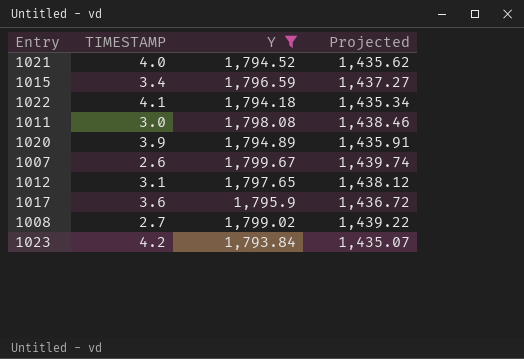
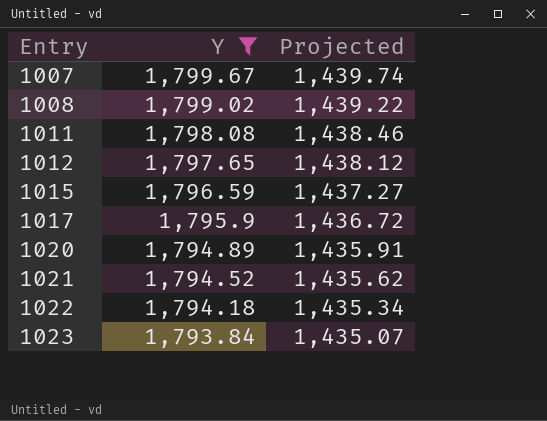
row order: none -> Entry ascending
column TIMESTAMP | position: 2 -> none

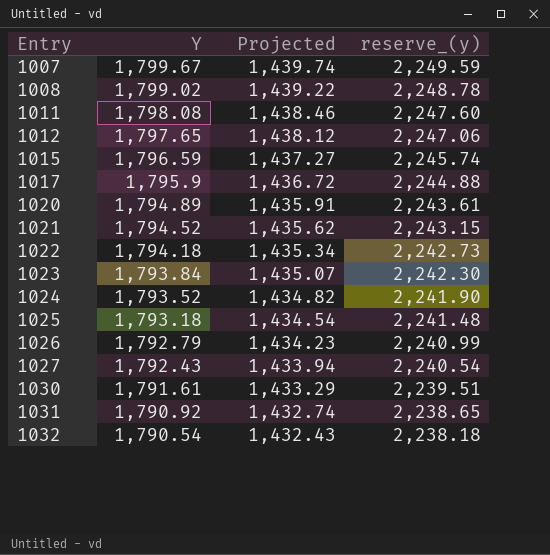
filter: Y >= 1,793.84 -> none
column reserve_(y) | formula: none -> [Y] * 1.25

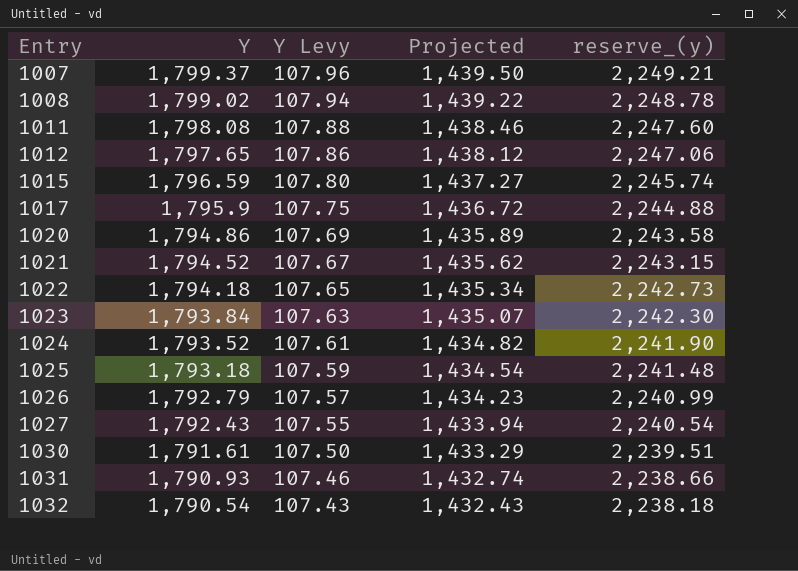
column Y Levy | formula: none -> [Y] * 0.06
1007 | Y: 1,799.67 -> 1,799.37
1007 | Projected: 1,439.74 -> 1,439.50
1007 | reserve_(y): 2,249.59 -> 2,249.21
1020 | Y: 1,794.89 -> 1,794.86
1020 | Projected: 1,435.91 -> 1,435.89
1020 | reserve_(y): 2,243.61 -> 2,243.58
1031 | Y: 1,790.92 -> 1,790.93
1031 | reserve_(y): 2,238.65 -> 2,238.66

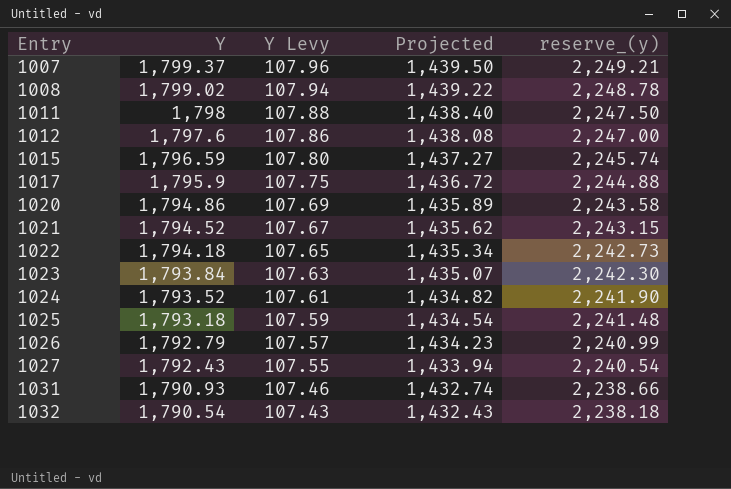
row 1030: 1,791.61 | 107.50 | 1,433.29 | 2,239.51 -> none
1011 | Y: 1,798.08 -> 1,798
1011 | Projected: 1,438.46 -> 1,438.40
1011 | reserve_(y): 2,247.60 -> 2,247.50
1012 | Y: 1,797.65 -> 1,797.6
1012 | Projected: 1,438.12 -> 1,438.08
1012 | reserve_(y): 2,247.06 -> 2,247.00

